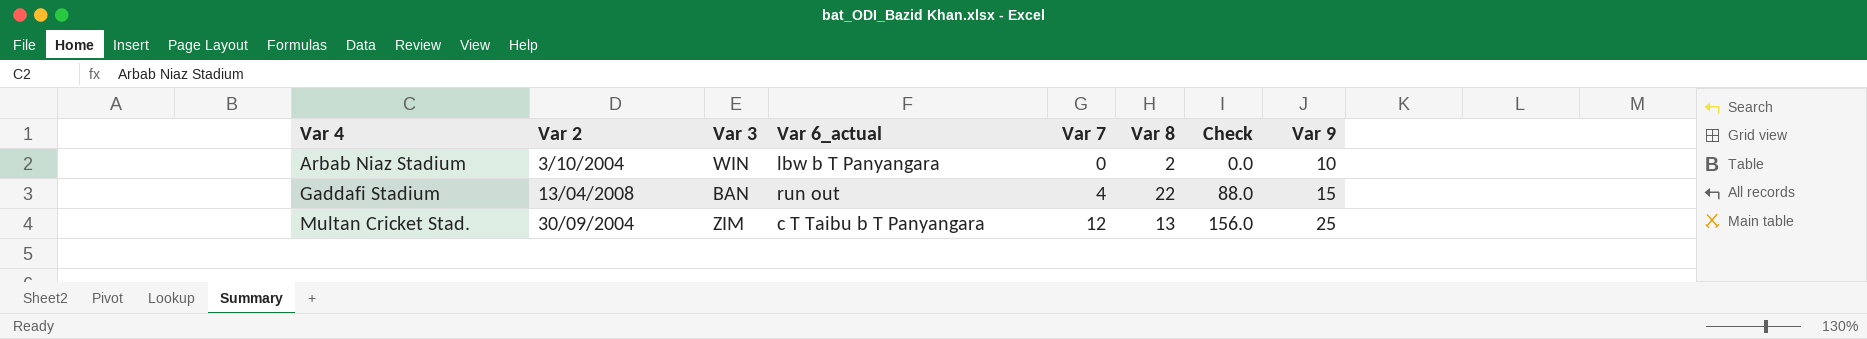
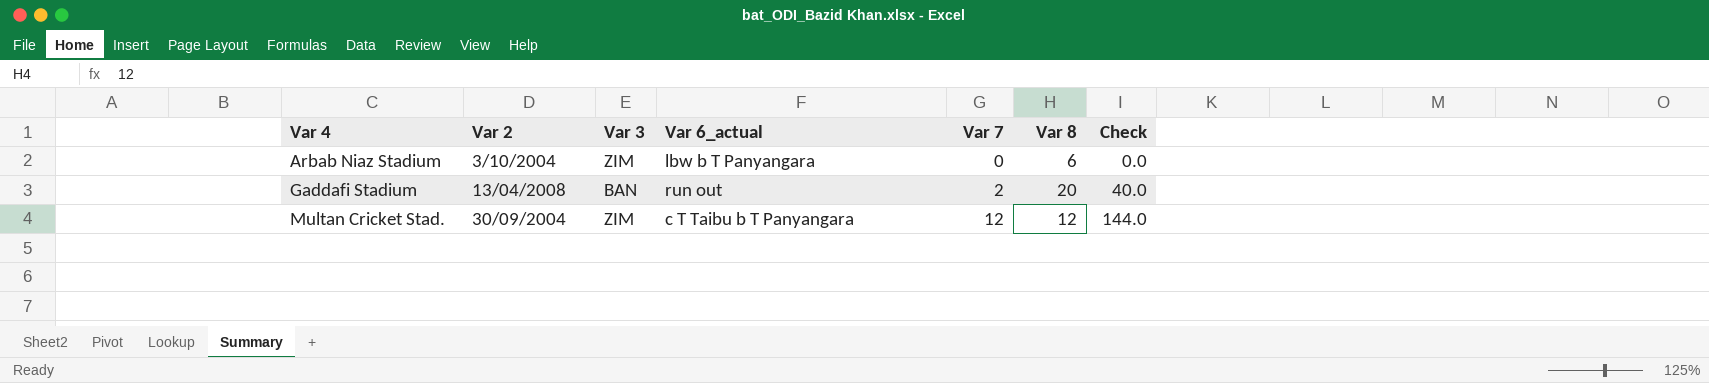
column Var 9 | position: 8 -> none
Arbab Niaz Stadium | Var 3: WIN -> ZIM
Arbab Niaz Stadium | Var 8: 2 -> 6
Gaddafi Stadium | Var 7: 4 -> 2
Gaddafi Stadium | Var 8: 22 -> 20
Gaddafi Stadium | Check: 88.0 -> 40.0
Multan Cricket Stad. | Var 8: 13 -> 12
Multan Cricket Stad. | Check: 156.0 -> 144.0

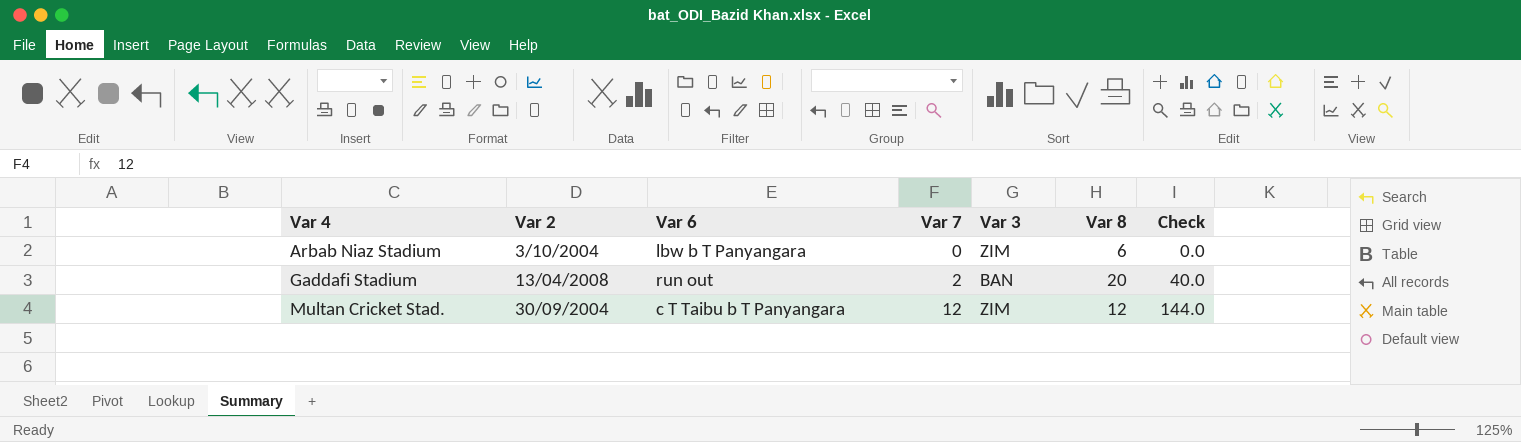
column name: Var 6_actual -> Var 6
column Var 3 | position: 3 -> 5

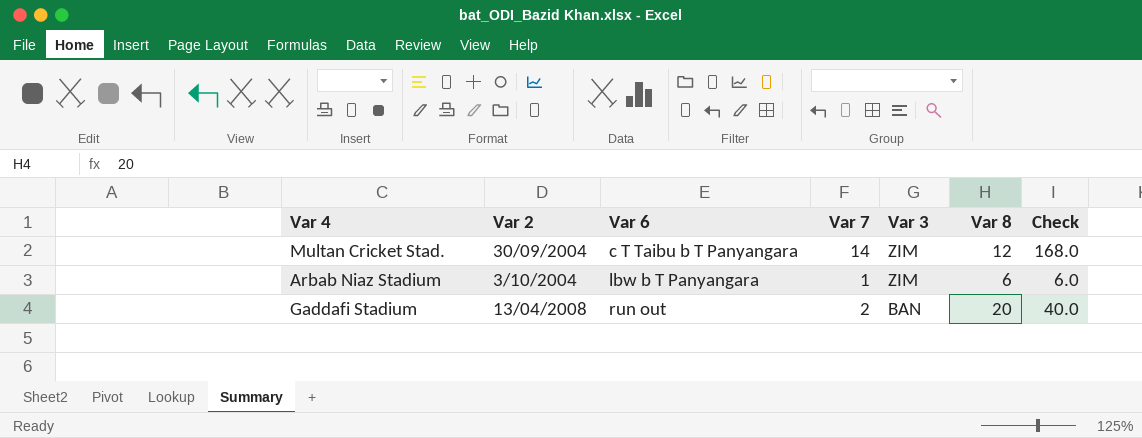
row order: Var 4 ascending -> Var 2 ascending
Multan Cricket Stad. | Var 7: 12 -> 14
Multan Cricket Stad. | Check: 144.0 -> 168.0
Arbab Niaz Stadium | Var 7: 0 -> 1
Arbab Niaz Stadium | Check: 0.0 -> 6.0

